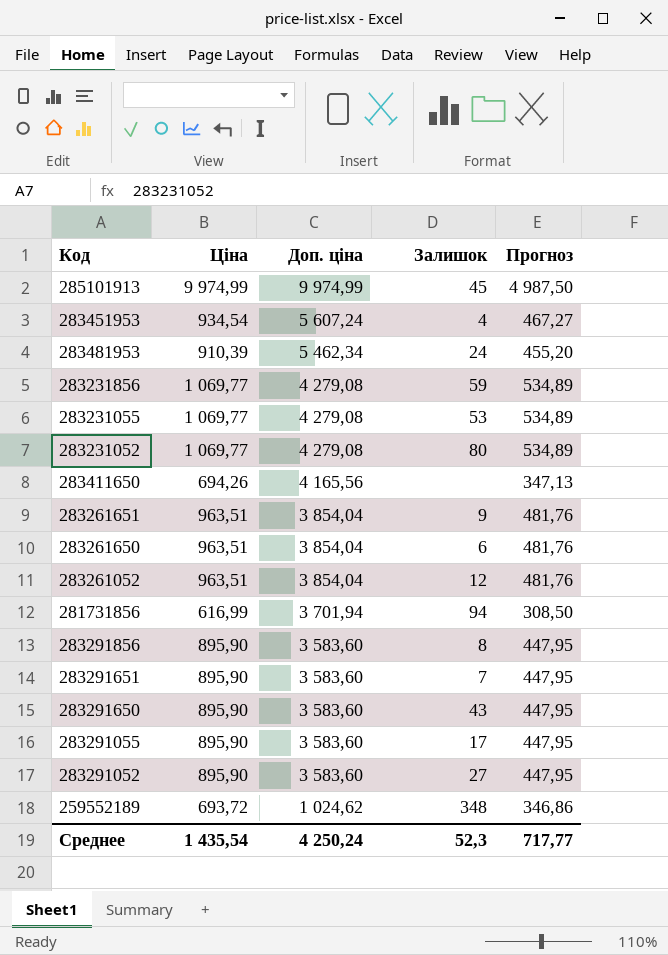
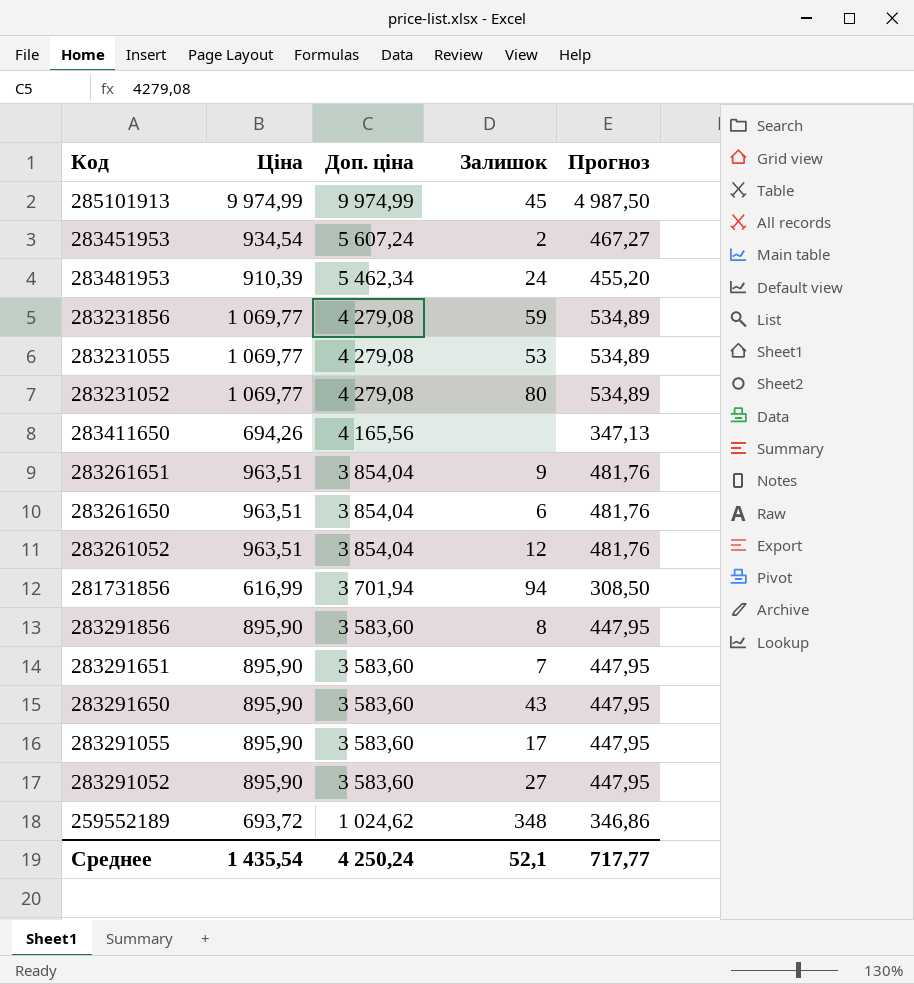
283451953 | Залишок: 4 -> 2
Среднее | Залишок: 52,3 -> 52,1

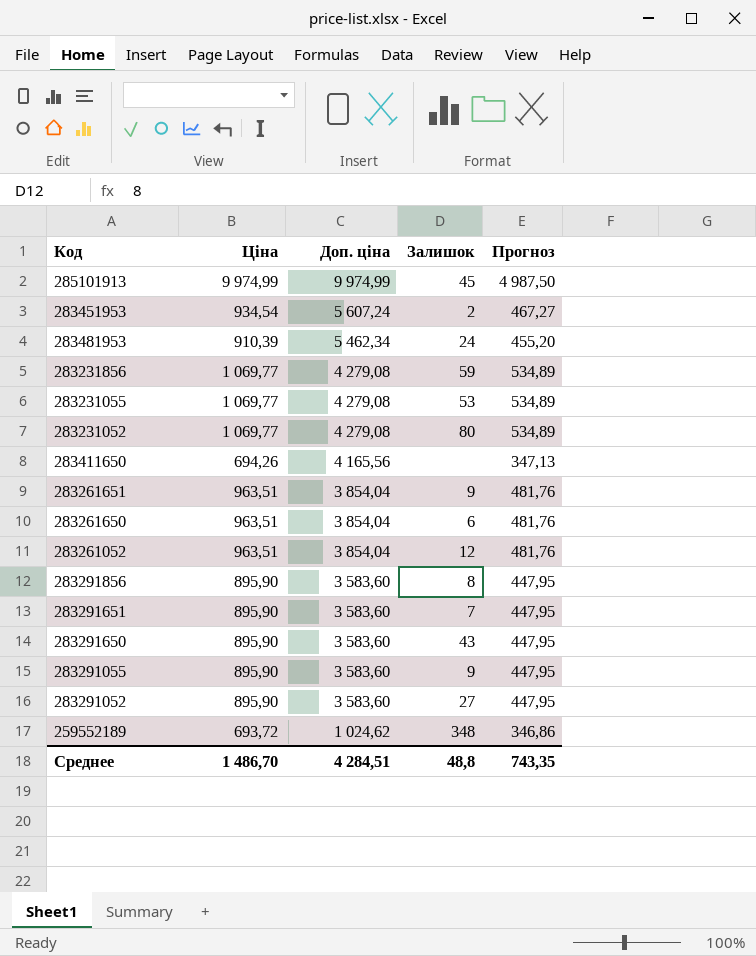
row 281731856: 616,99 | 3 701,94 | 94 | 308,50 -> none
283291055 | Залишок: 17 -> 9
Среднее | Ціна: 1 435,54 -> 1 486,70
Среднее | Доп. ціна: 4 250,24 -> 4 284,51
Среднее | Залишок: 52,1 -> 48,8
Среднее | Прогноз: 717,77 -> 743,35

